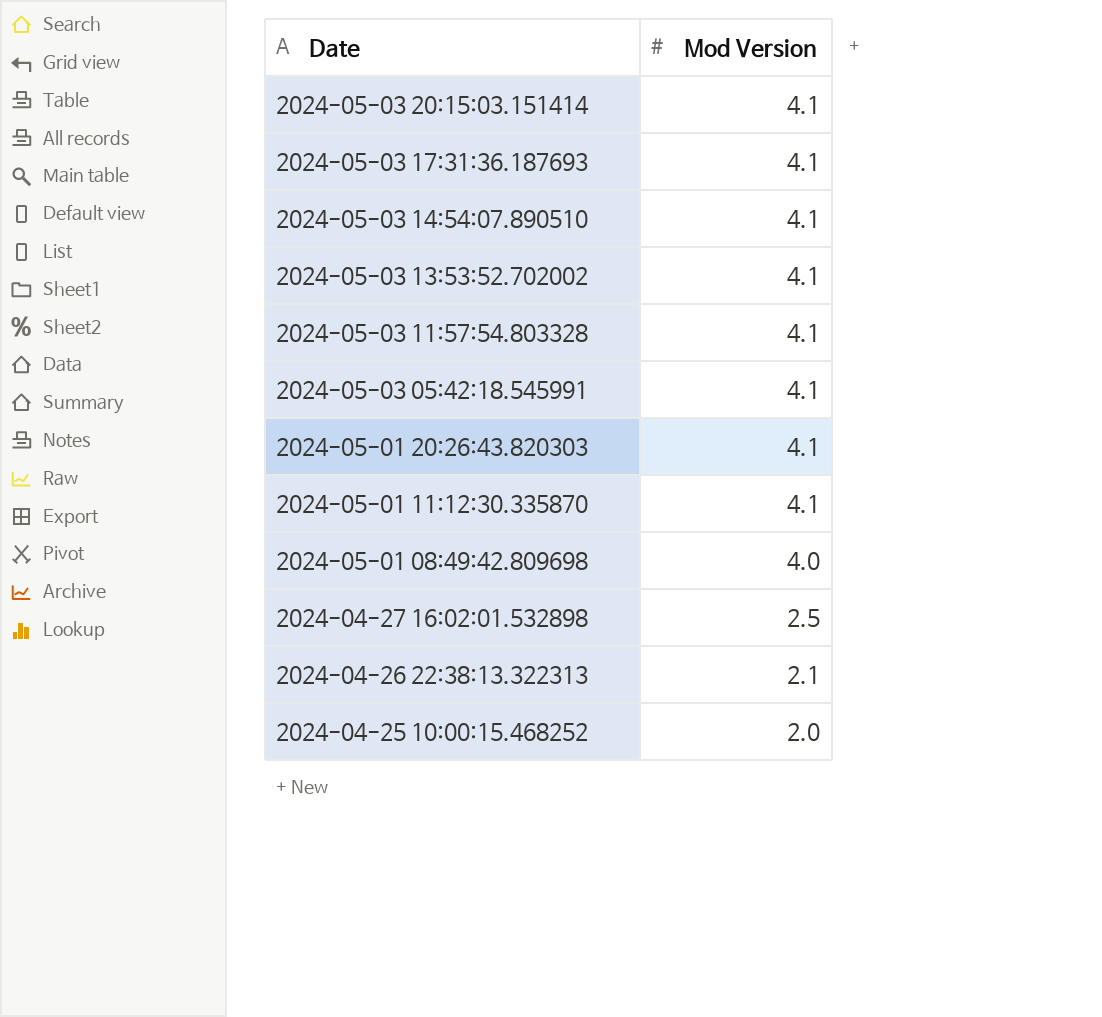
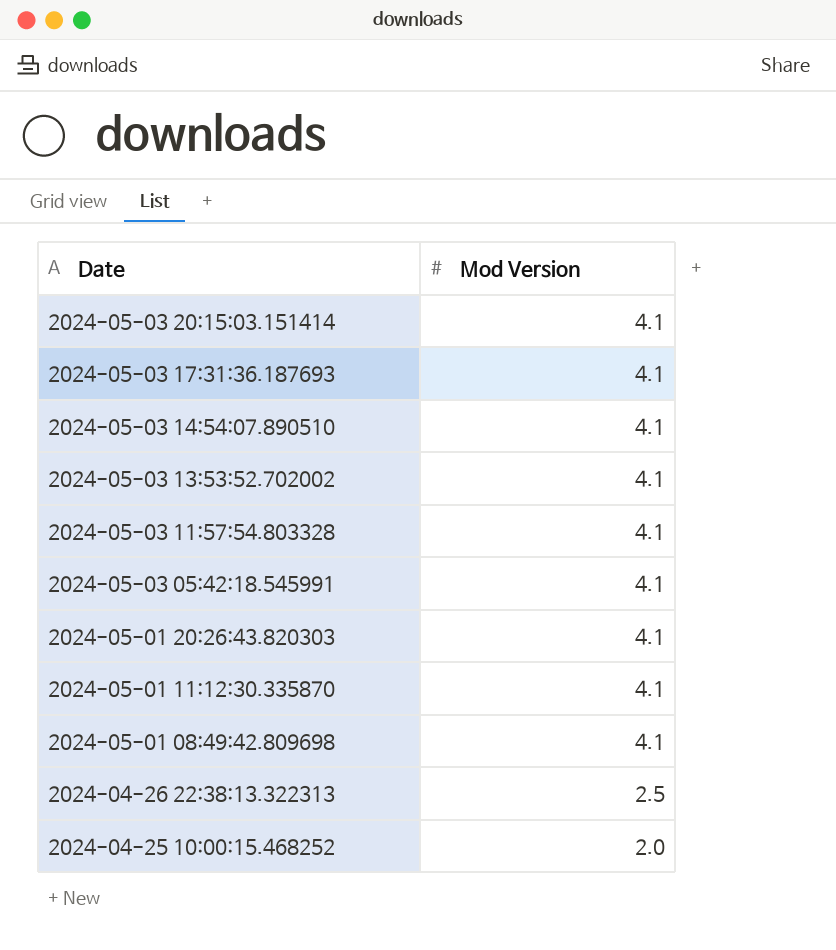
row 2024-04-27 16:02:01.532898: 2.5 -> none
2024-05-01 08:49:42.809698 | Mod Version: 4.0 -> 4.1
2024-04-26 22:38:13.322313 | Mod Version: 2.1 -> 2.5

